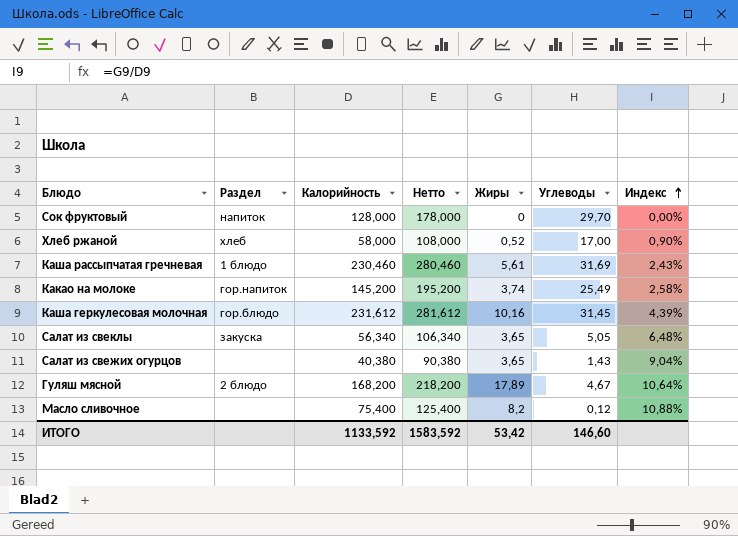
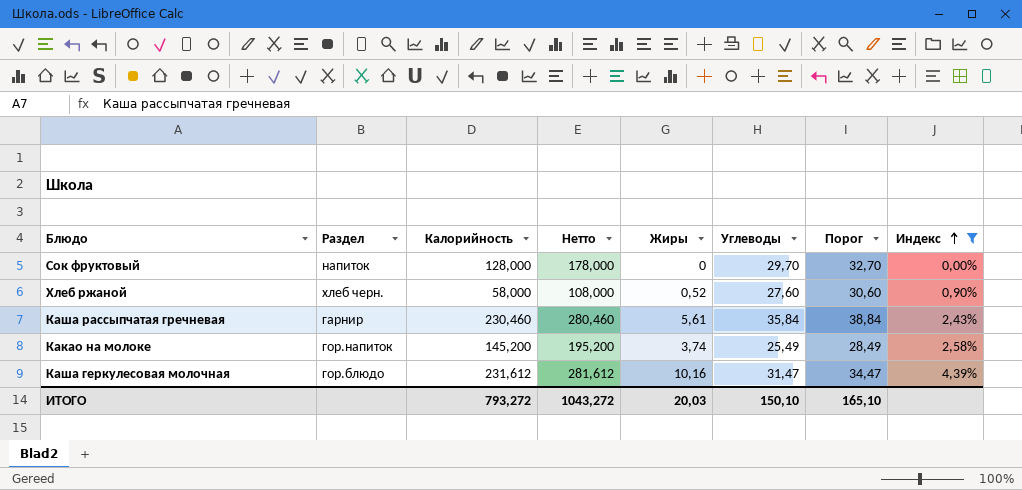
filter: none -> Индекс <= 4,39%
column Порог | formula: none -> [Углеводы] + 3
Хлеб ржаной | Раздел: хлеб -> хлеб черн.
Хлеб ржаной | Углеводы: 17,00 -> 27,60
Каша рассыпчатая гречневая | Раздел: 1 блюдо -> гарнир
Каша рассыпчатая гречневая | Углеводы: 31,69 -> 35,84
Каша геркулесовая молочная | Углеводы: 31,45 -> 31,47
ИТОГО | Калорийность: 1133,592 -> 793,272
ИТОГО | Нетто: 1583,592 -> 1043,272
ИТОГО | Жиры: 53,42 -> 20,03
ИТОГО | Углеводы: 146,60 -> 150,10

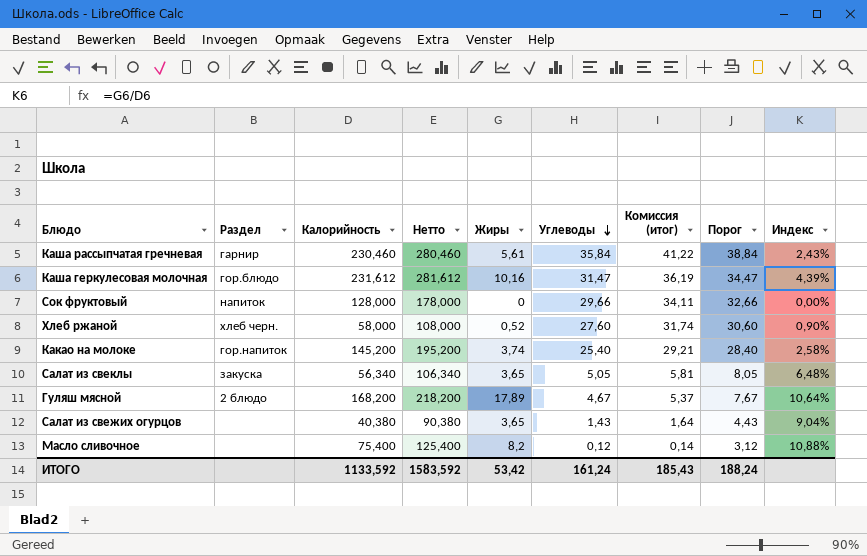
filter: Индекс <= 4,39% -> none
row order: Индекс ascending -> Углеводы descending
column Комиссия (итог) | formula: none -> [Углеводы] * 1,15
Сок фруктовый | Углеводы: 29,70 -> 29,66
Сок фруктовый | Порог: 32,70 -> 32,66
Какао на молоке | Углеводы: 25,49 -> 25,40
Какао на молоке | Порог: 28,49 -> 28,40
ИТОГО | Калорийность: 793,272 -> 1133,592
ИТОГО | Нетто: 1043,272 -> 1583,592
ИТОГО | Жиры: 20,03 -> 53,42
ИТОГО | Углеводы: 150,10 -> 161,24
ИТОГО | Порог: 165,10 -> 188,24

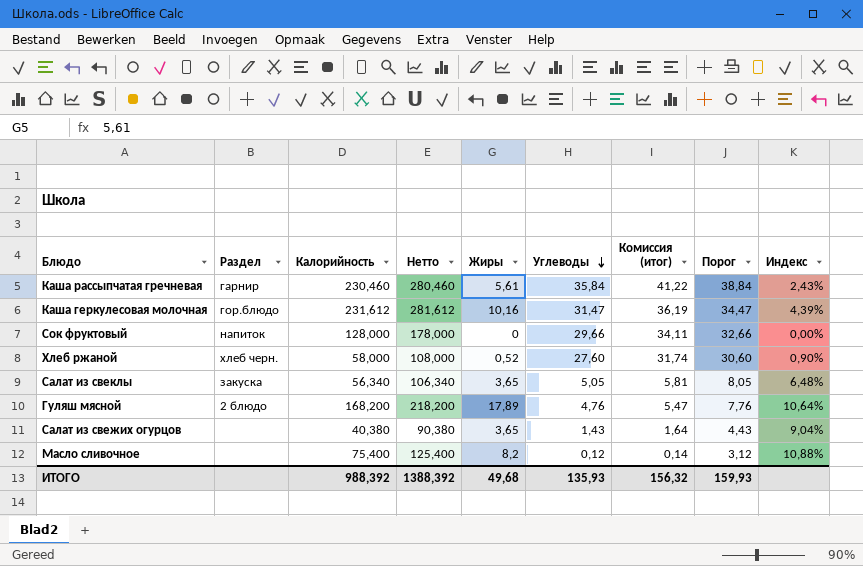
row Какао на молоке: гор.напиток | 145,200 | 195,200 | 3,74 | 25,40 | 29,21 | 28,40 | 2,58% -> none
Гуляш мясной | Углеводы: 4,67 -> 4,76
Гуляш мясной | Комиссия (итог): 5,37 -> 5,47
Гуляш мясной | Порог: 7,67 -> 7,76
ИТОГО | Калорийность: 1133,592 -> 988,392
ИТОГО | Нетто: 1583,592 -> 1388,392
ИТОГО | Жиры: 53,42 -> 49,68
ИТОГО | Углеводы: 161,24 -> 135,93
ИТОГО | Комиссия (итог): 185,43 -> 156,32
ИТОГО | Порог: 188,24 -> 159,93

